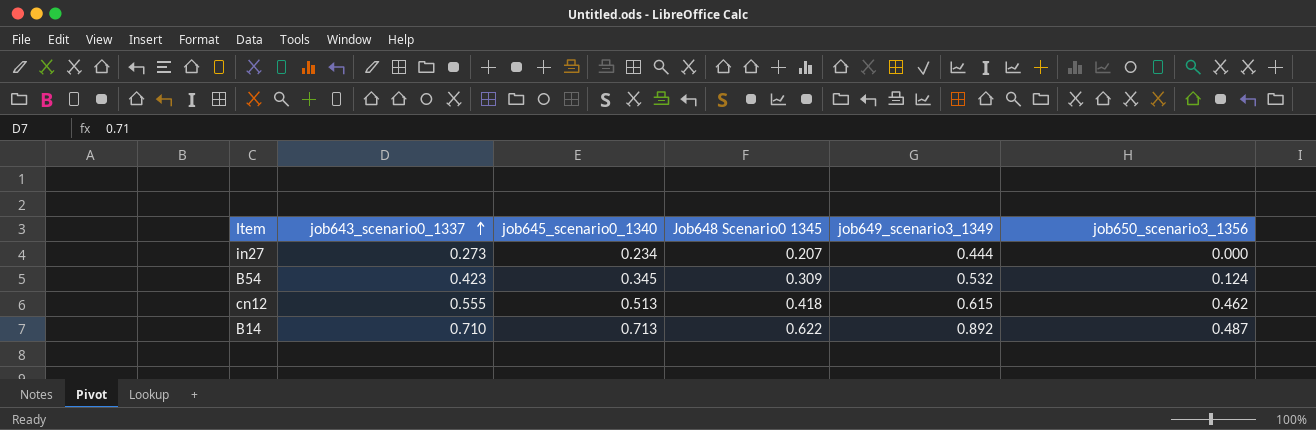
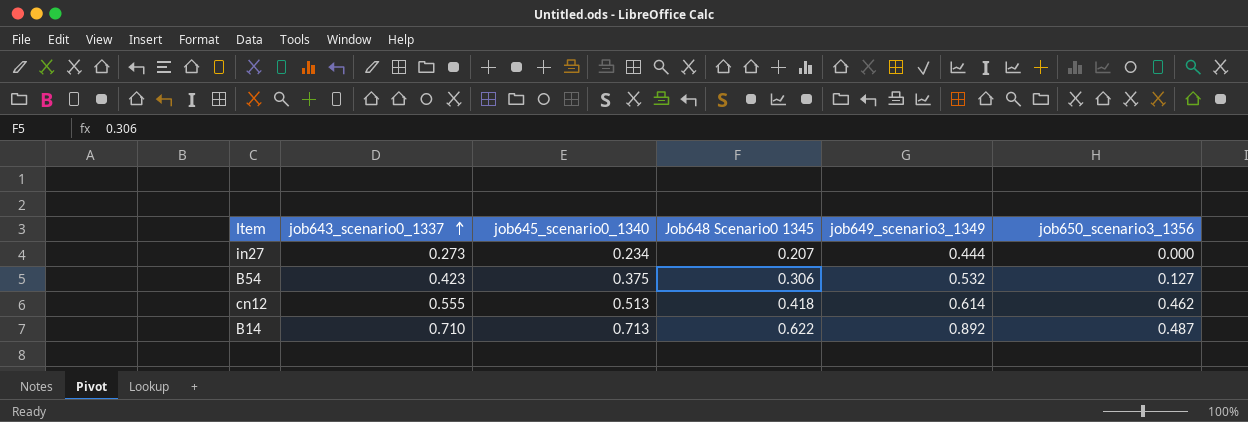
B54 | job645_scenario0_1340: 0.345 -> 0.375
B54 | Job648 Scenario0 1345: 0.309 -> 0.306
B54 | job650_scenario3_1356: 0.124 -> 0.127
cn12 | job649_scenario3_1349: 0.615 -> 0.614

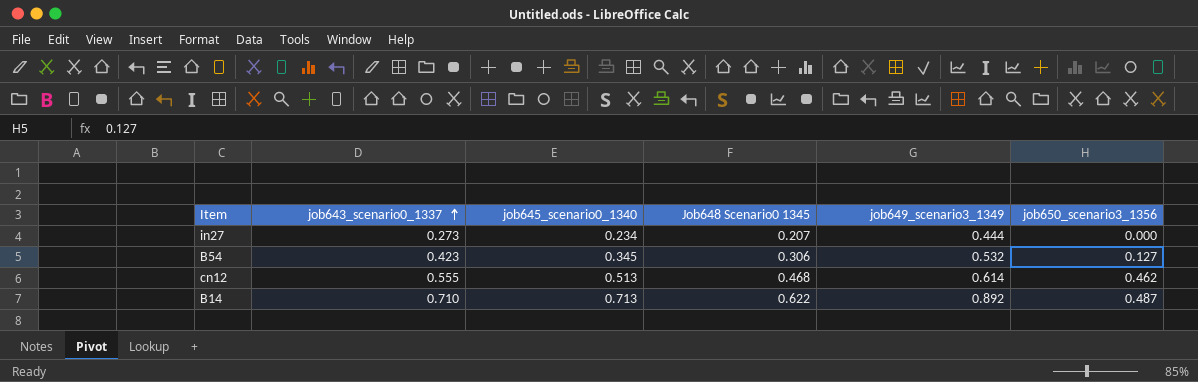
B54 | job645_scenario0_1340: 0.375 -> 0.345
cn12 | Job648 Scenario0 1345: 0.418 -> 0.468

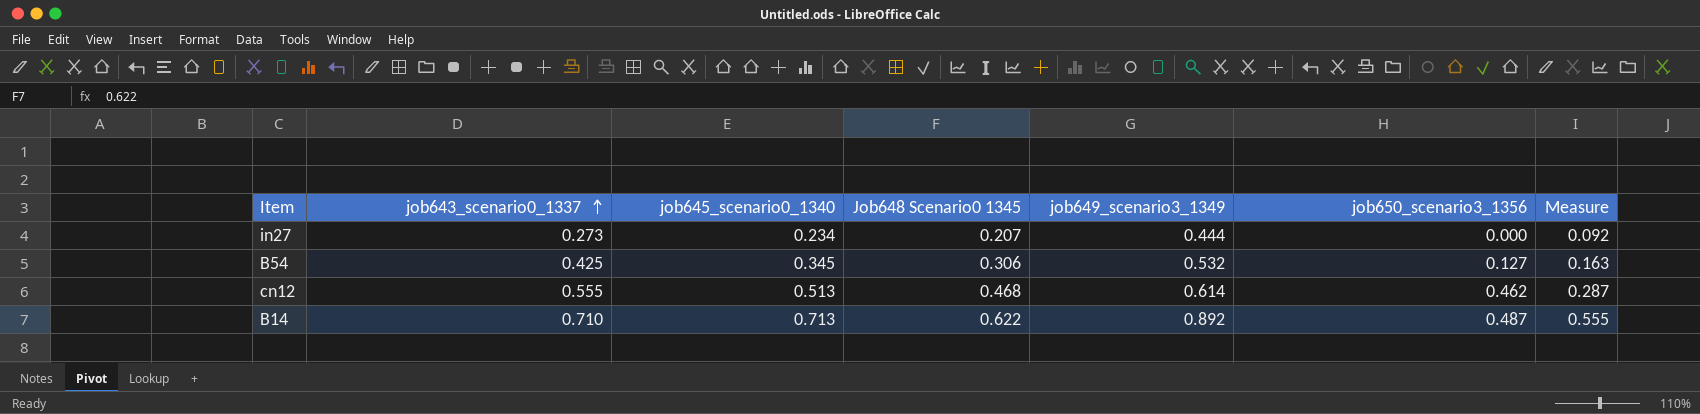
column Measure | formula: none -> [Job648 Scenario0 1345] * [job649_scenario3_1349]
B54 | job643_scenario0_1337: 0.423 -> 0.425

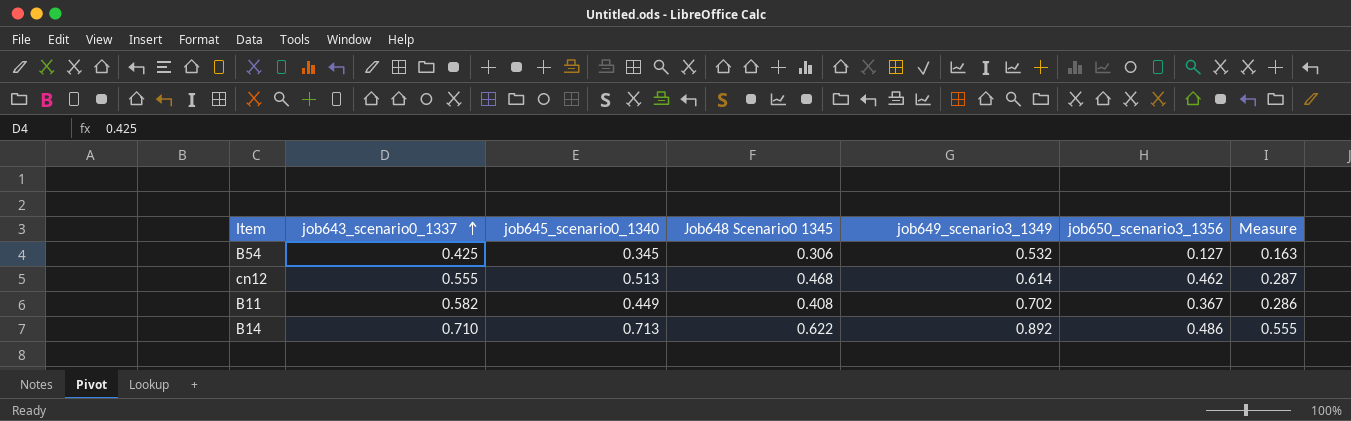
row in27: 0.273 | 0.234 | 0.207 | 0.444 | 0.000 | 0.092 -> none
row B11: none -> 0.582 | 0.449 | 0.408 | 0.702 | 0.367 | 0.286
B14 | job650_scenario3_1356: 0.487 -> 0.486

